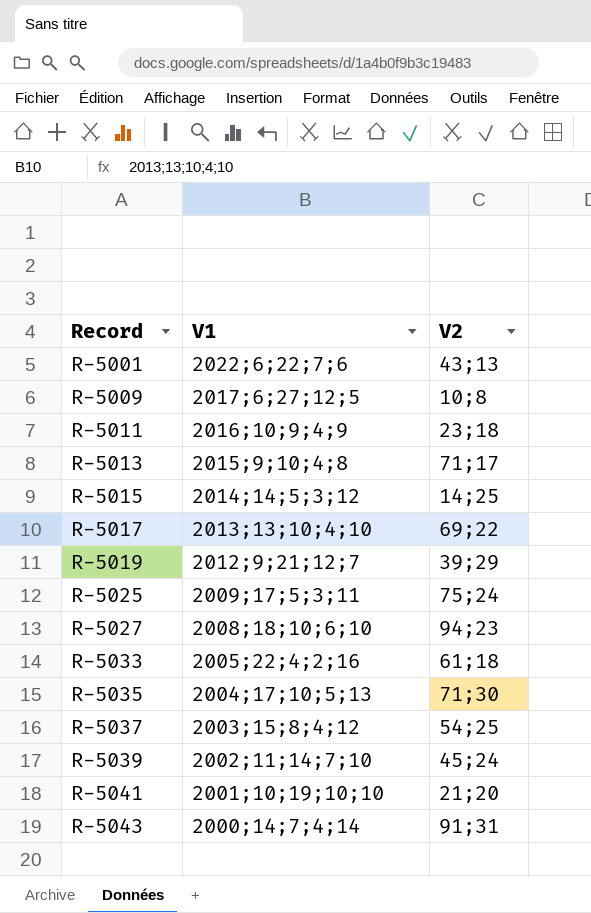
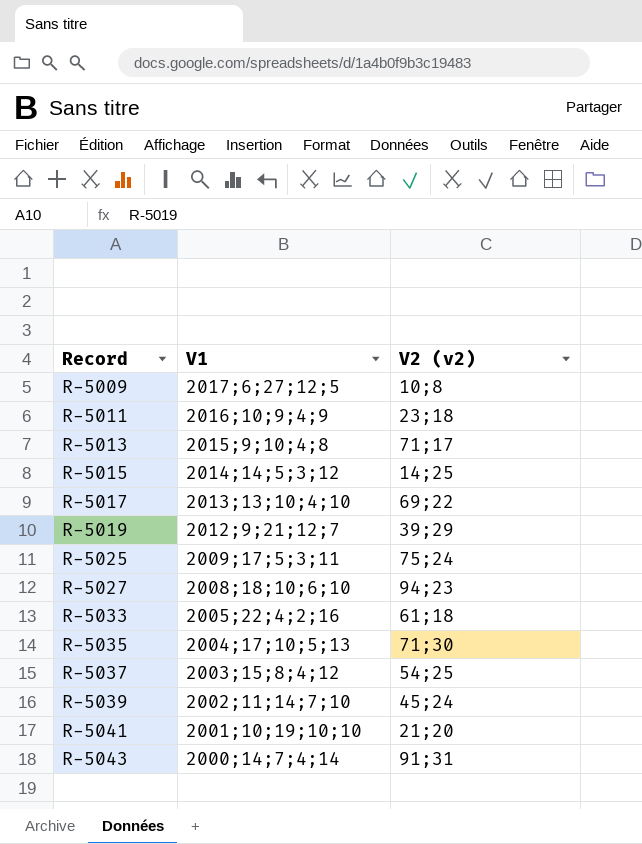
column name: V2 -> V2 (v2)
row R-5001: 2022;6;22;7;6 | 43;13 -> none

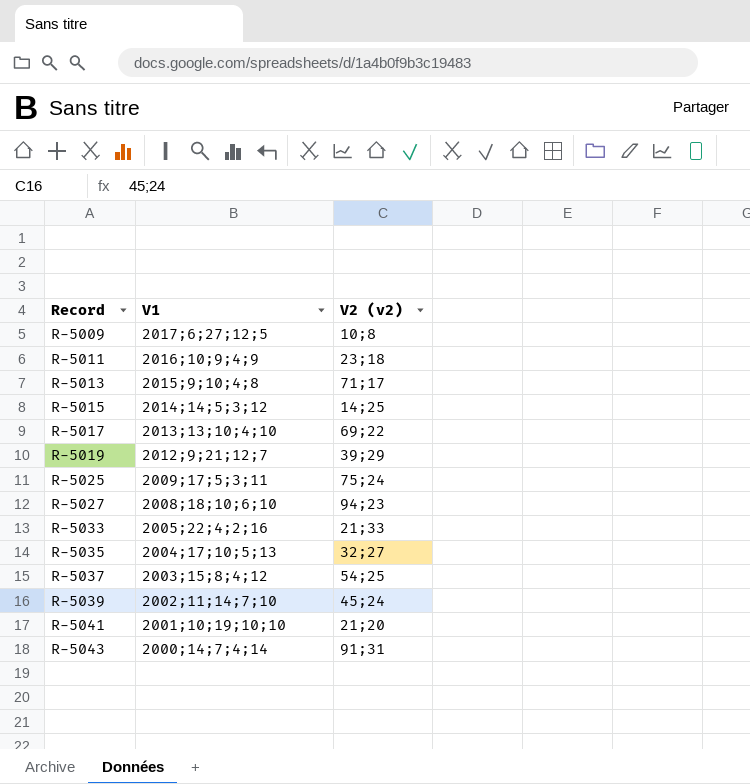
R-5033 | V2 (v2): 61;18 -> 21;33
R-5035 | V2 (v2): 71;30 -> 32;27

